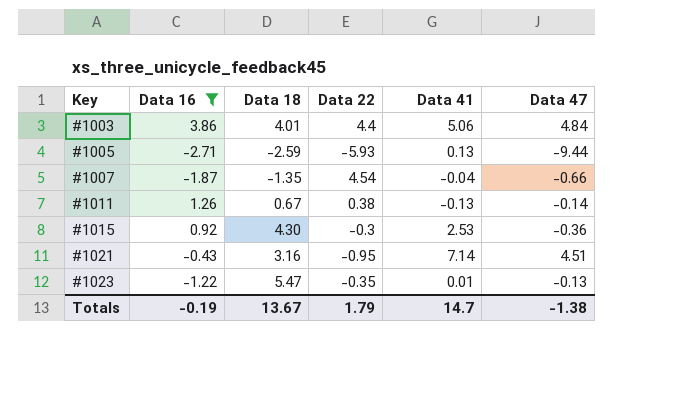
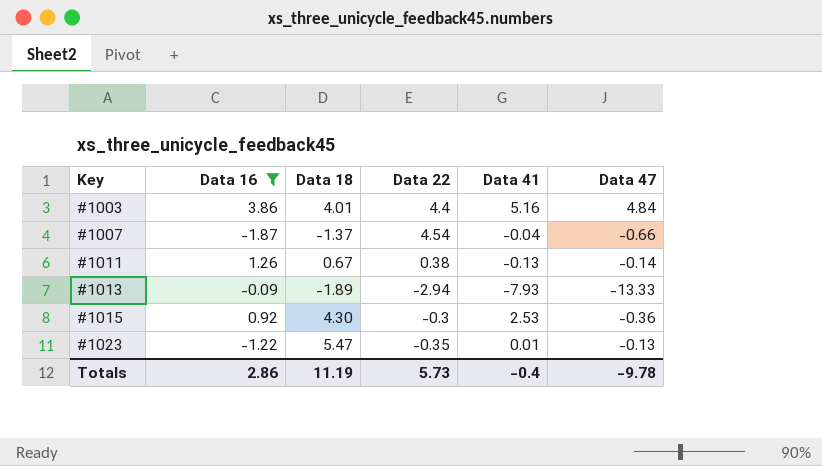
row #1005: -2.71 | -2.59 | -5.93 | 0.13 | -9.44 -> none
row #1021: -0.43 | 3.16 | -0.95 | 7.14 | 4.51 -> none
#1003 | Data 41: 5.06 -> 5.16
#1007 | Data 18: -1.35 -> -1.37
row #1013: none -> -0.09 | -1.89 | -2.94 | -7.93 | -13.33
Totals | Data 16: -0.19 -> 2.86
Totals | Data 18: 13.67 -> 11.19
Totals | Data 22: 1.79 -> 5.73
Totals | Data 41: 14.7 -> -0.4
Totals | Data 47: -1.38 -> -9.78

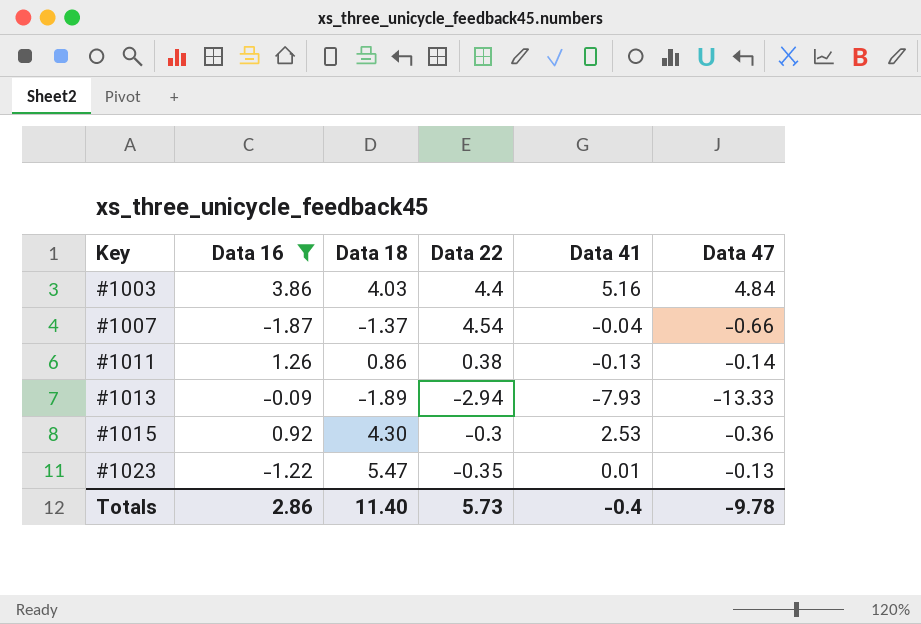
#1003 | Data 18: 4.01 -> 4.03
#1011 | Data 18: 0.67 -> 0.86
Totals | Data 18: 11.19 -> 11.40

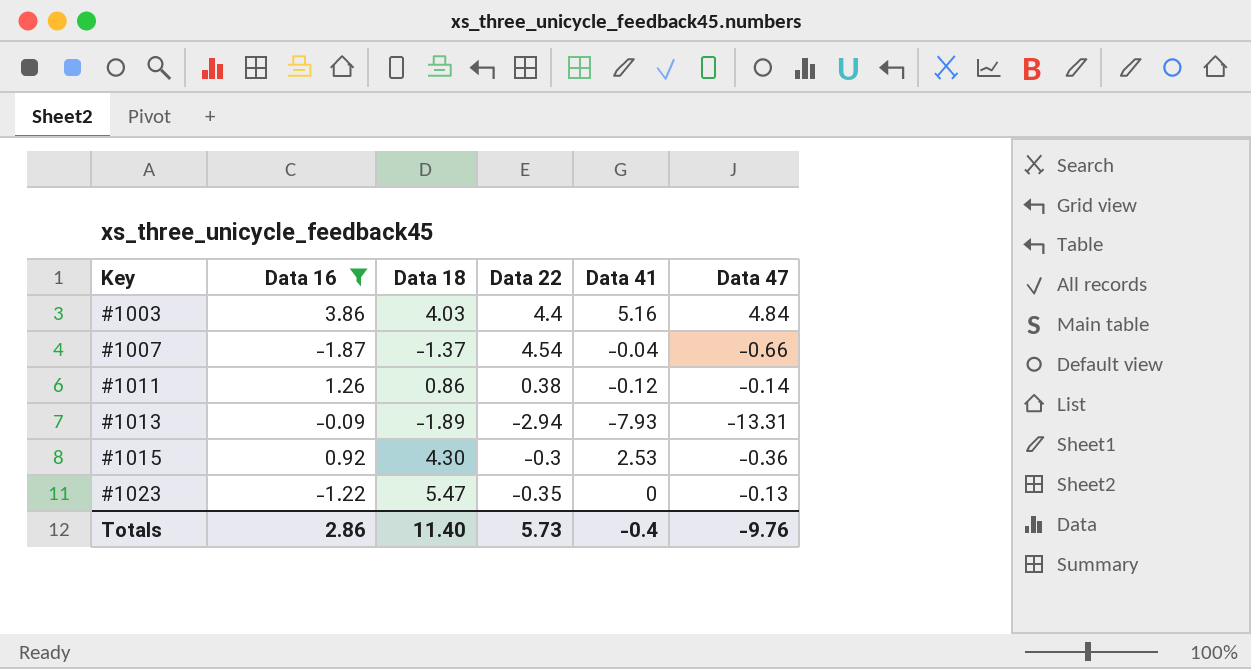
#1011 | Data 41: -0.13 -> -0.12
#1013 | Data 47: -13.33 -> -13.31
#1023 | Data 41: 0.01 -> 0
Totals | Data 47: -9.78 -> -9.76

